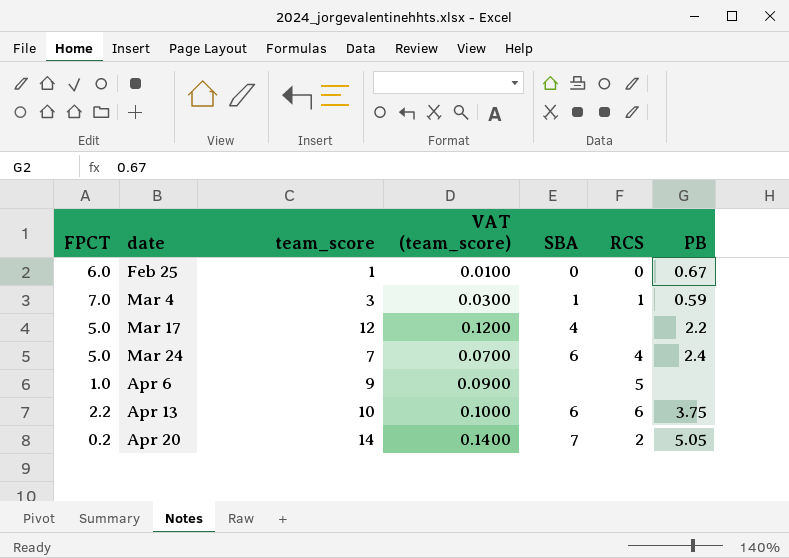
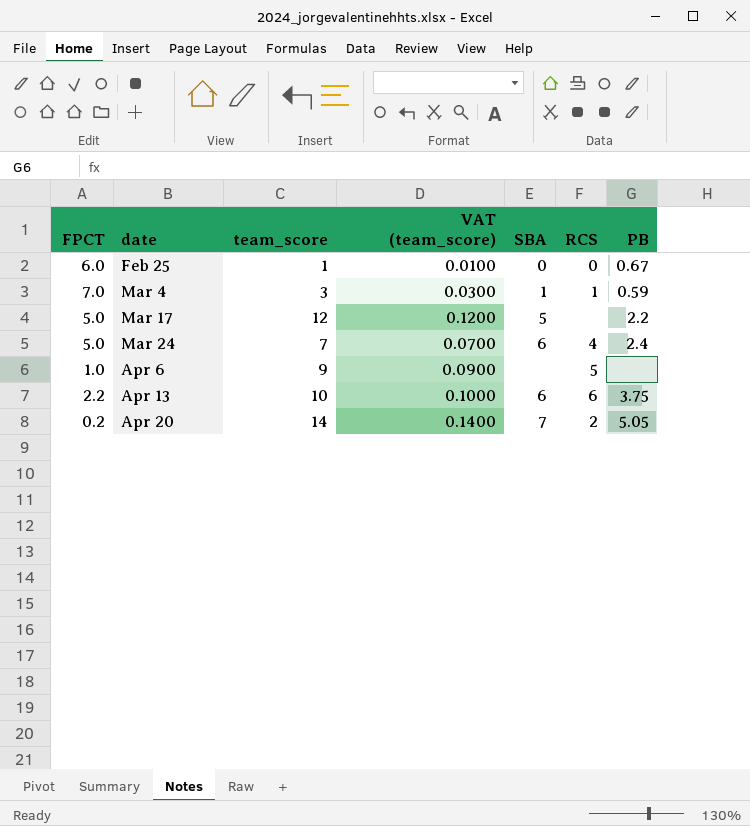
Mar 17 | SBA: 4 -> 5

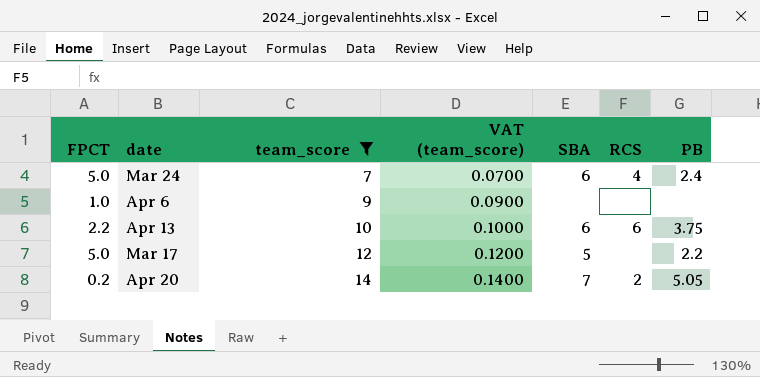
filter: none -> team_score >= 7
row order: date ascending -> team_score ascending
Apr 6 | RCS: 5 -> none

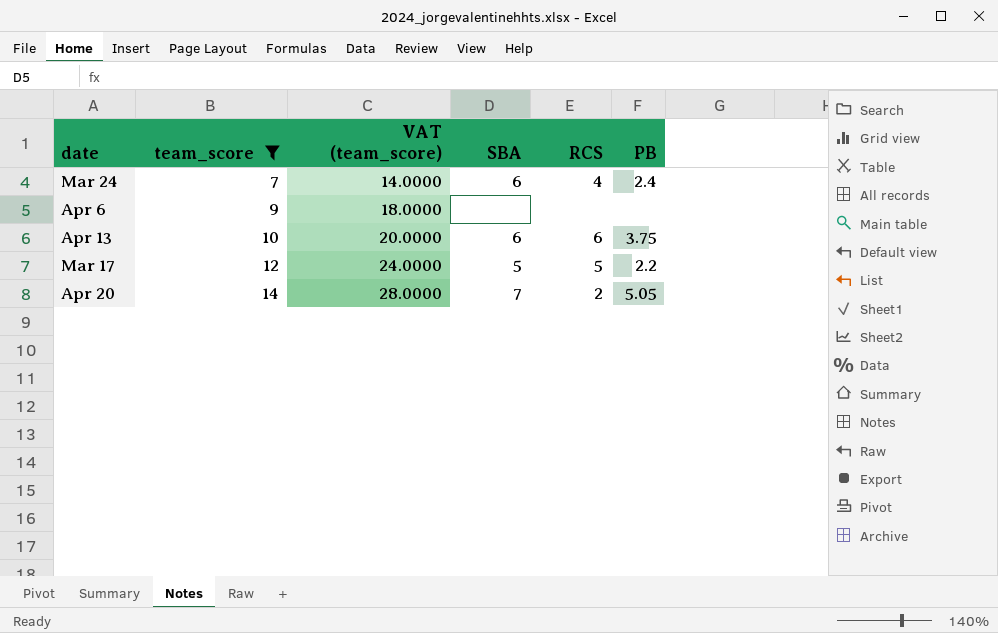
column FPCT | position: 1 -> none
column VAT (team_score) | formula: [team_score] * 0.01 -> [team_score] * 2
Mar 17 | RCS: none -> 5

